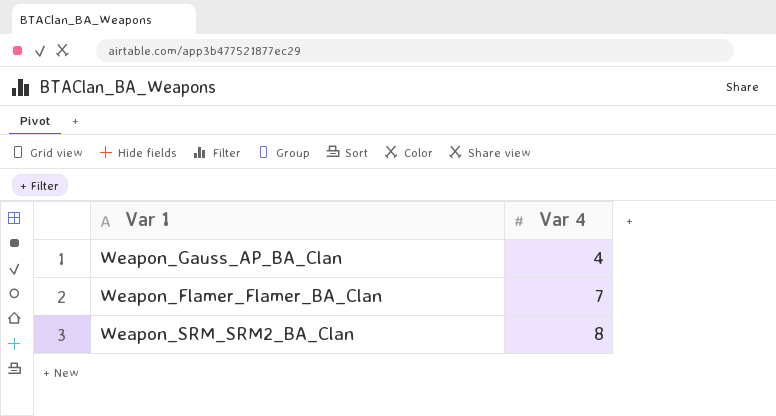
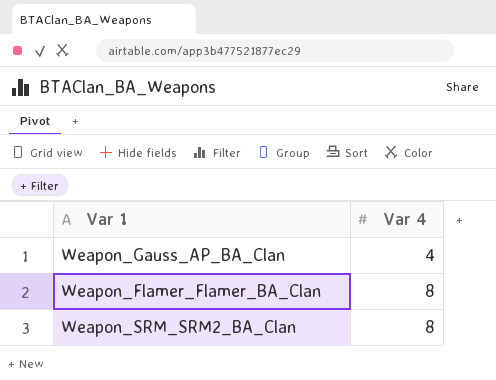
Weapon_Flamer_Flamer_BA_Clan | Var 4: 7 -> 8

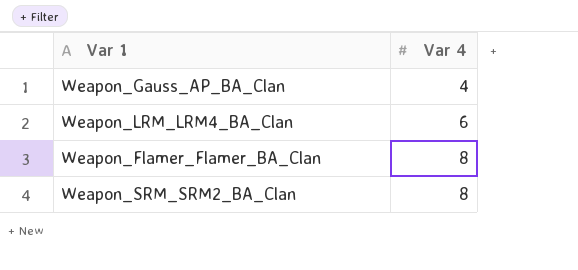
row Weapon_LRM_LRM4_BA_Clan: none -> 6

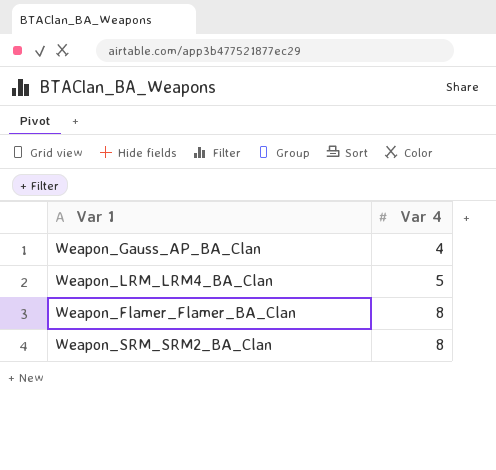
Weapon_LRM_LRM4_BA_Clan | Var 4: 6 -> 5

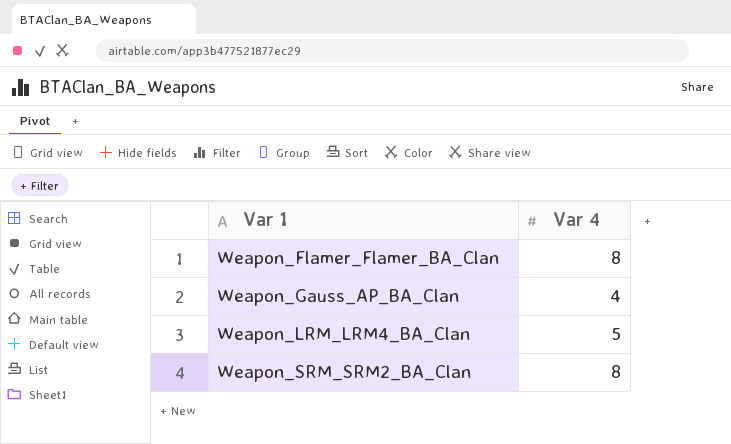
row order: Var 4 ascending -> Var 1 ascending

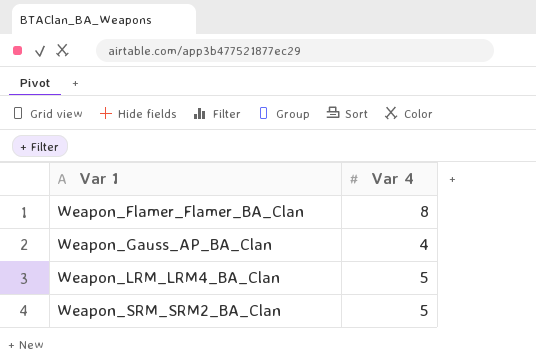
Weapon_SRM_SRM2_BA_Clan | Var 4: 8 -> 5

